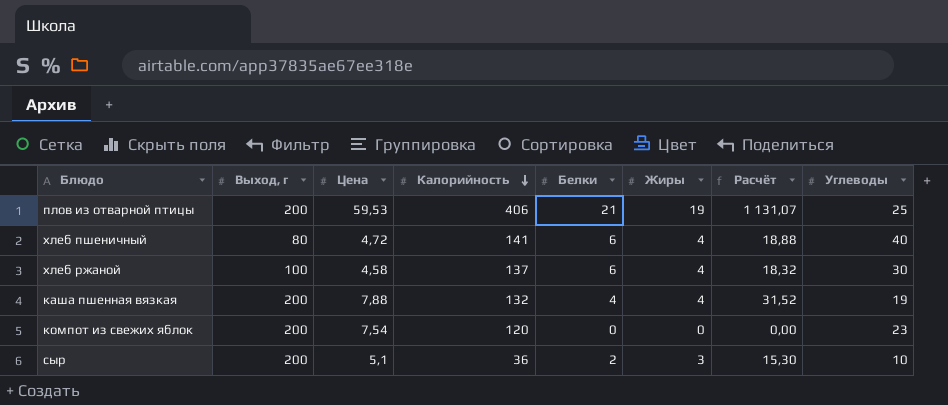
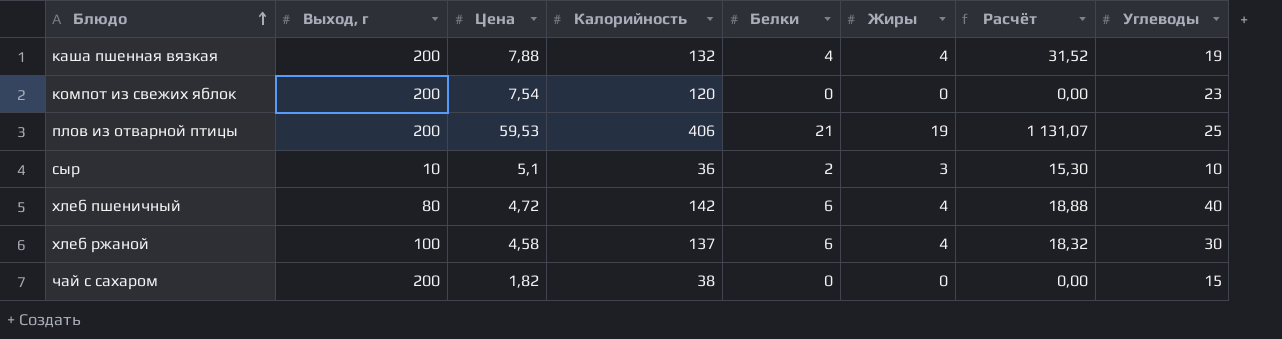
row order: Калорийность descending -> Блюдо ascending
сыр | Выход, г: 200 -> 10
хлеб пшеничный | Калорийность: 141 -> 142
row чай с сахаром: none -> 200 | 1,82 | 38 | 0 | 0 | 0,00 | 15

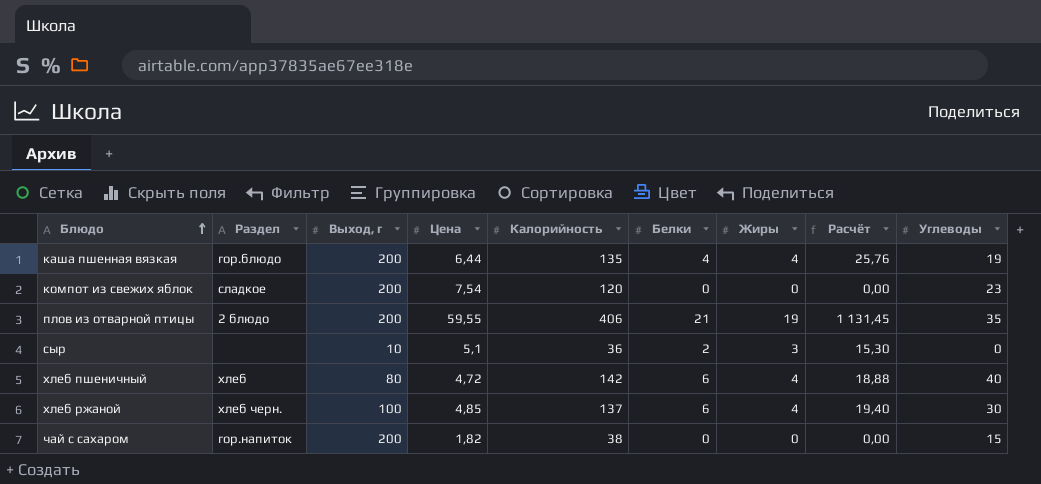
column Раздел | position: none -> 2
каша пшенная вязкая | Цена: 7,88 -> 6,44
каша пшенная вязкая | Калорийность: 132 -> 135
каша пшенная вязкая | Расчёт: 31,52 -> 25,76
плов из отварной птицы | Цена: 59,53 -> 59,55
плов из отварной птицы | Расчёт: 1 131,07 -> 1 131,45
плов из отварной птицы | Углеводы: 25 -> 35
сыр | Углеводы: 10 -> 0
хлеб ржаной | Цена: 4,58 -> 4,85
хлеб ржаной | Расчёт: 18,32 -> 19,40

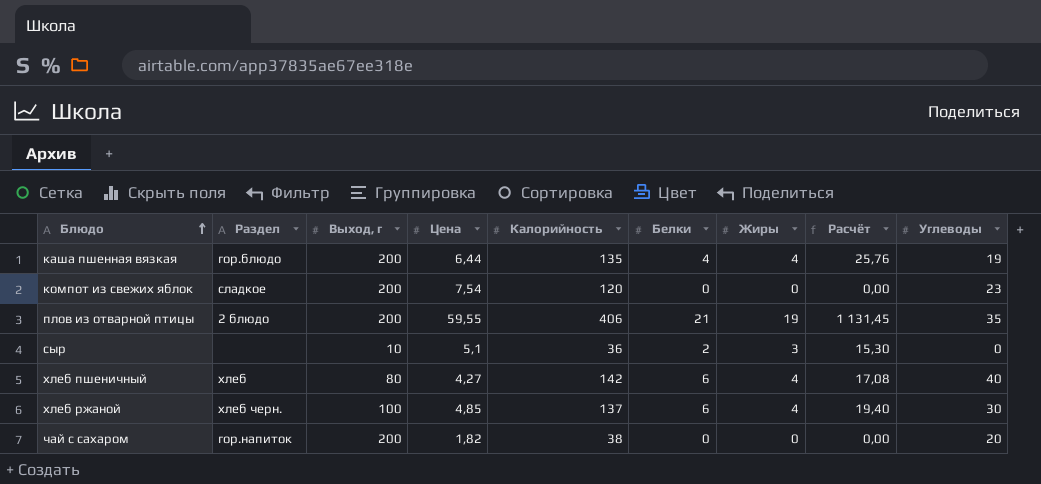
хлеб пшеничный | Цена: 4,72 -> 4,27
хлеб пшеничный | Расчёт: 18,88 -> 17,08
чай с сахаром | Углеводы: 15 -> 20

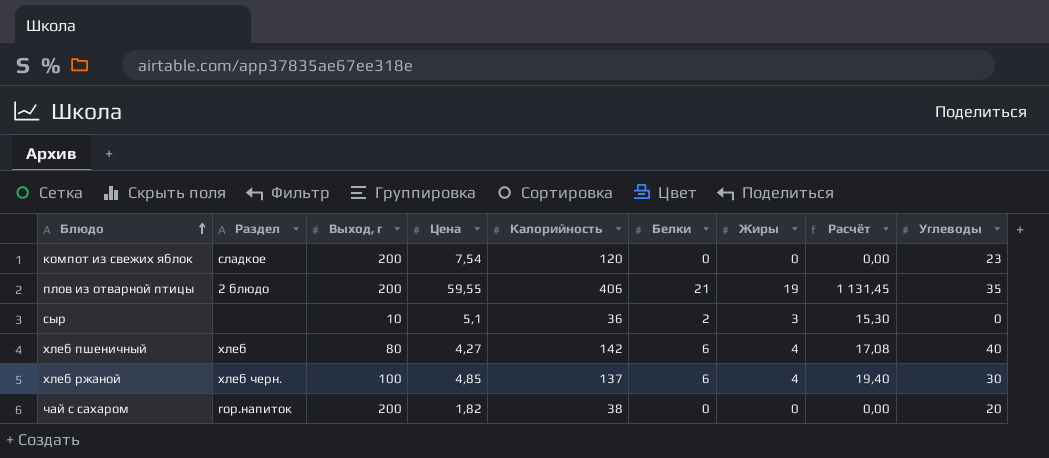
row каша пшенная вязкая: гор.блюдо | 200 | 6,44 | 135 | 4 | 4 | 25,76 | 19 -> none

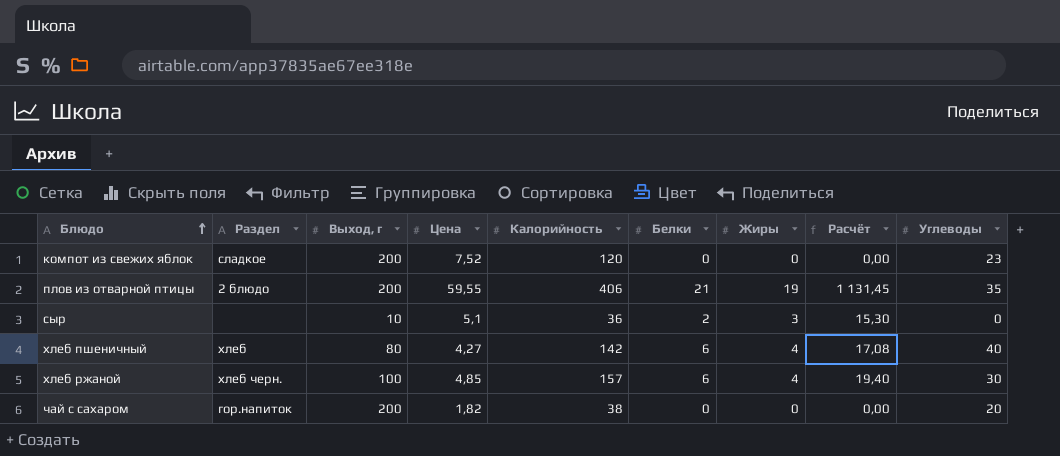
компот из свежих яблок | Цена: 7,54 -> 7,52
хлеб ржаной | Калорийность: 137 -> 157

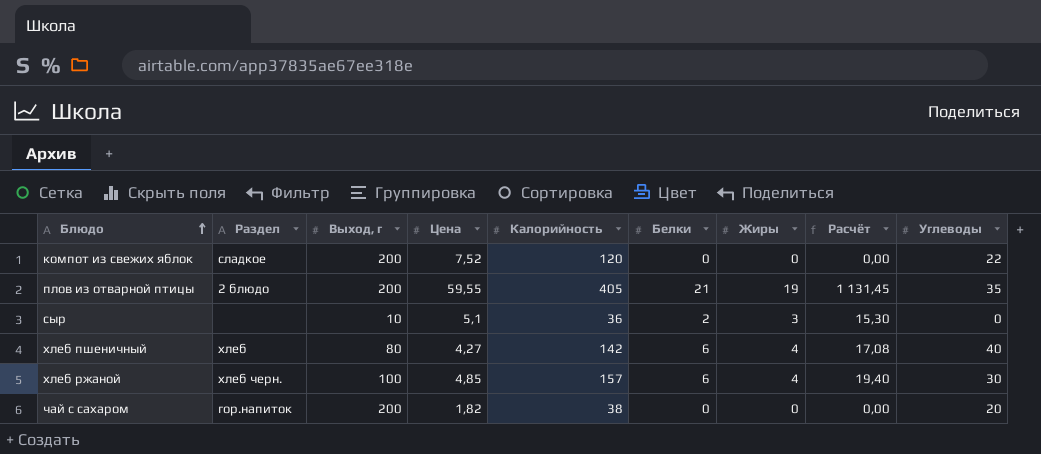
компот из свежих яблок | Углеводы: 23 -> 22
плов из отварной птицы | Калорийность: 406 -> 405

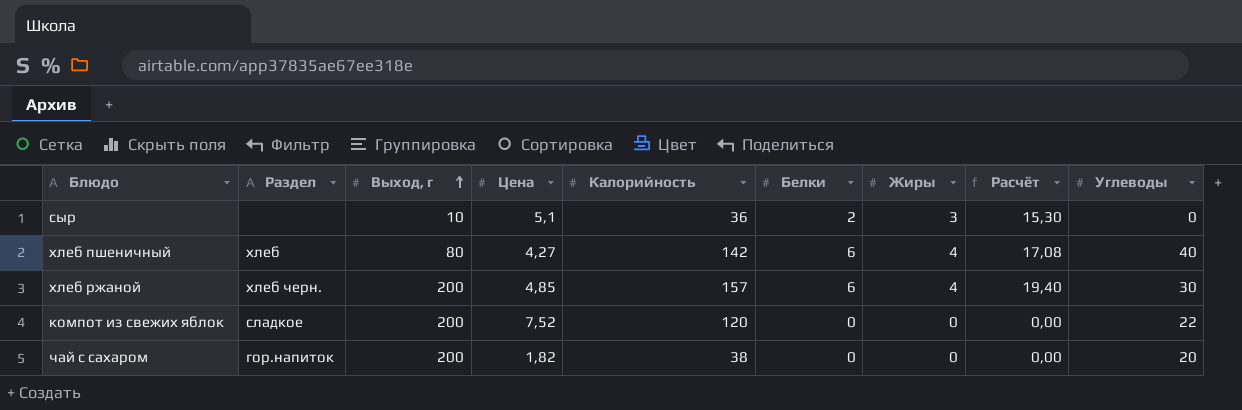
row order: Блюдо ascending -> Выход, г ascending
row плов из отварной птицы: 2 блюдо | 200 | 59,55 | 405 | 21 | 19 | 1 131,45 | 35 -> none
хлеб ржаной | Выход, г: 100 -> 200

